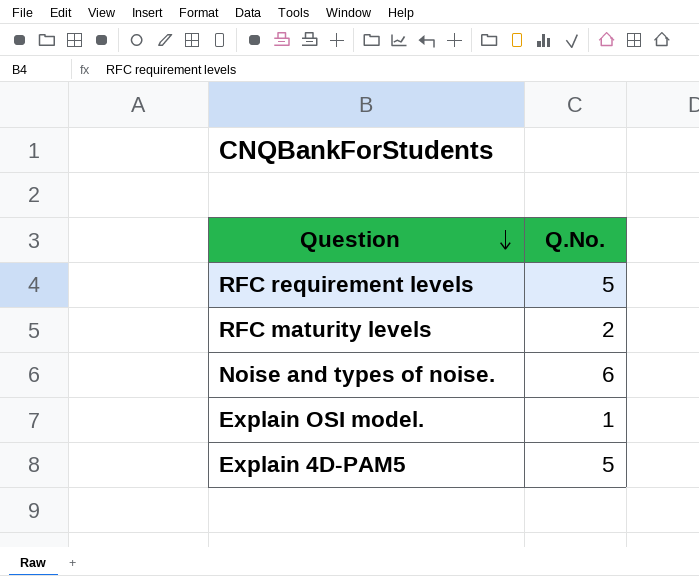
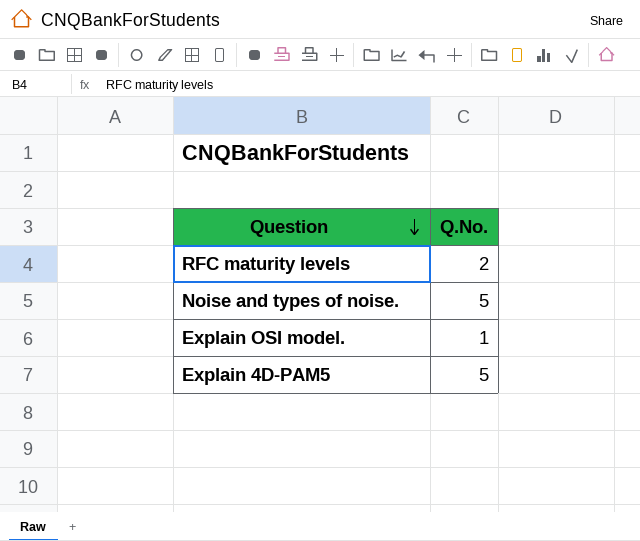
row RFC requirement levels: 5 -> none
Noise and types of noise. | Q.No.: 6 -> 5

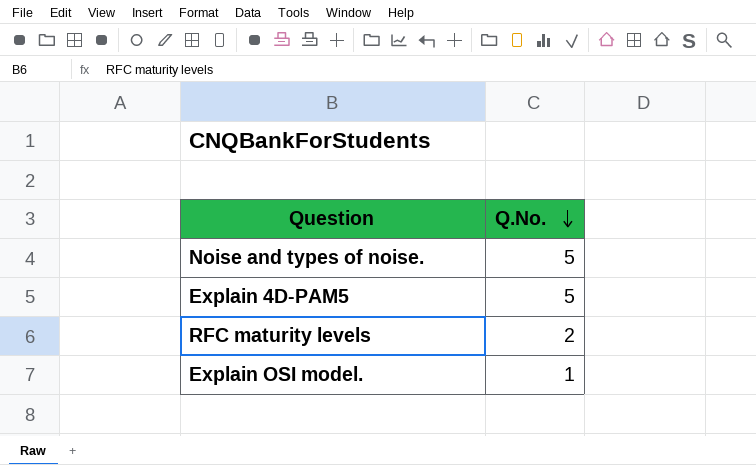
row order: Question descending -> Q.No. descending

